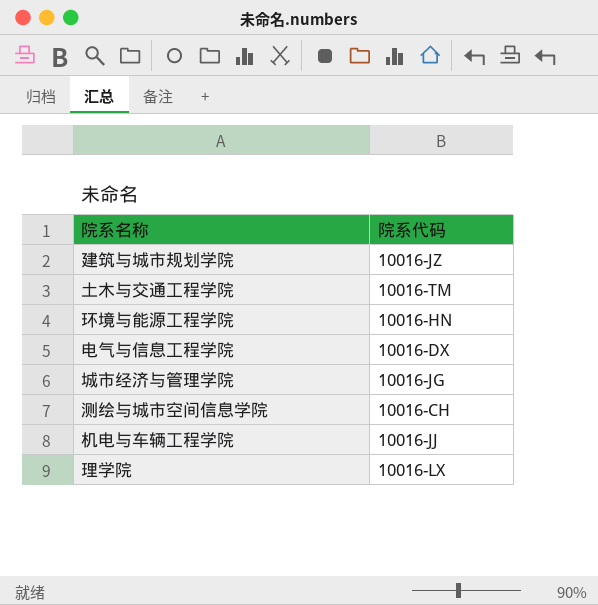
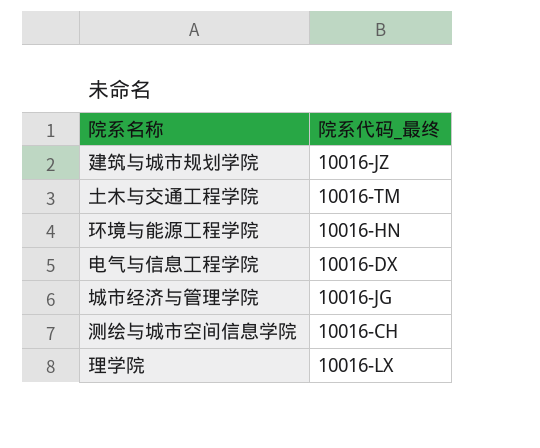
column name: 院系代码 -> 院系代码_最终
row 机电与车辆工程学院: 10016-JJ -> none

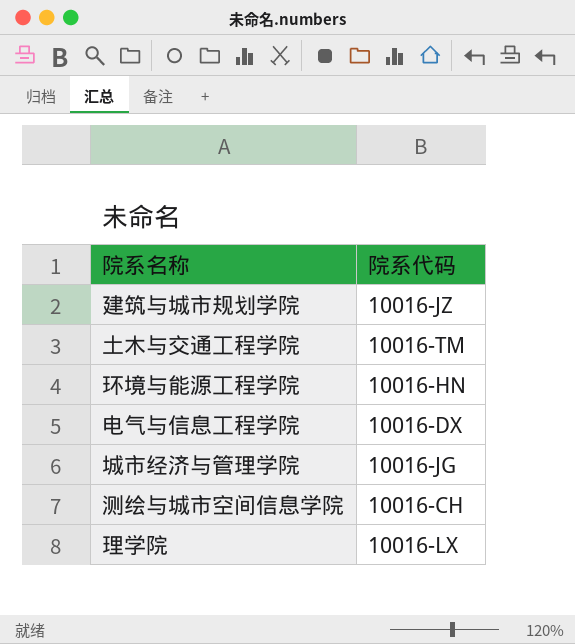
column name: 院系代码_最终 -> 院系代码

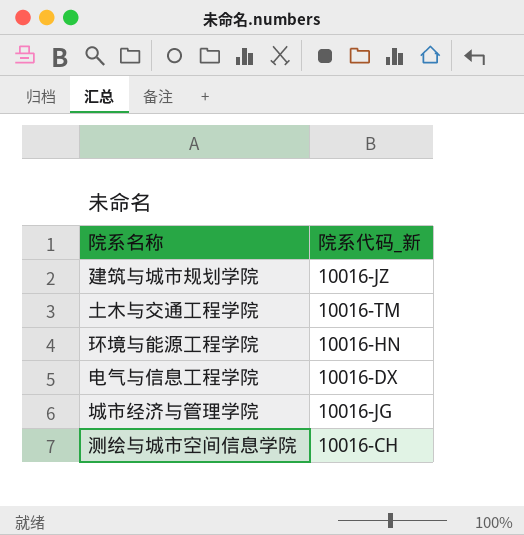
column name: 院系代码 -> 院系代码_新
row 理学院: 10016-LX -> none

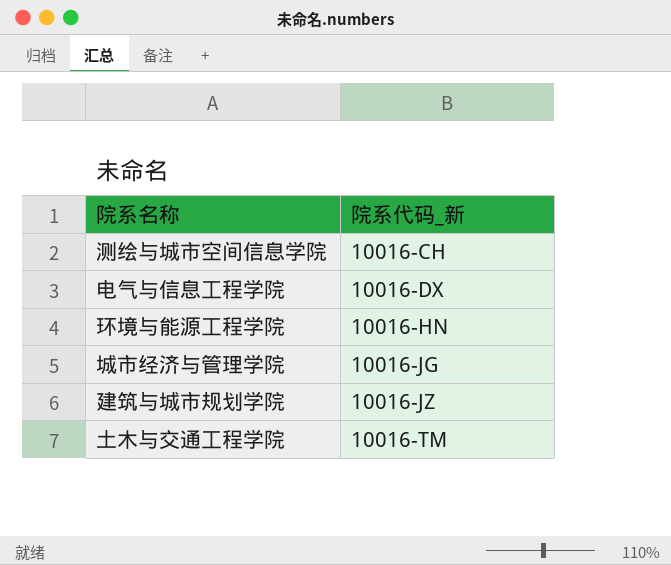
row order: none -> 院系代码_新 ascending

